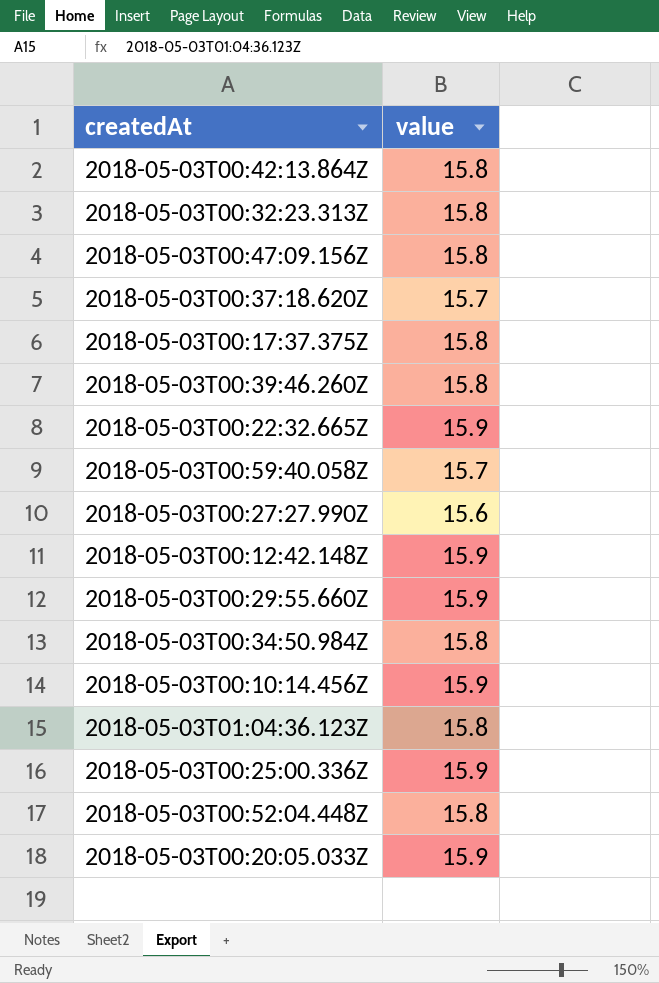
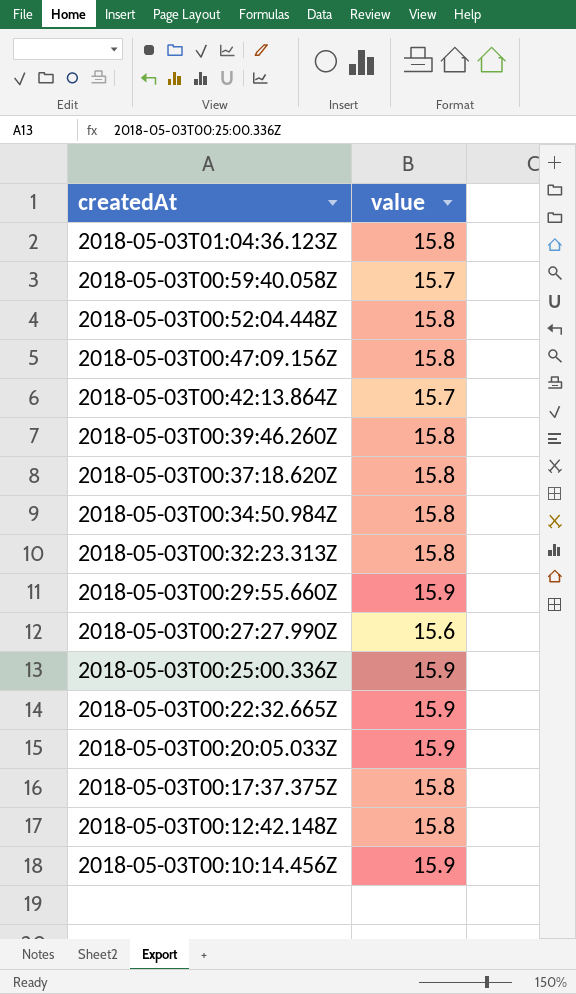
row order: none -> createdAt descending
2018-05-03T00:42:13.864Z | value: 15.8 -> 15.7
2018-05-03T00:37:18.620Z | value: 15.7 -> 15.8
2018-05-03T00:12:42.148Z | value: 15.9 -> 15.8

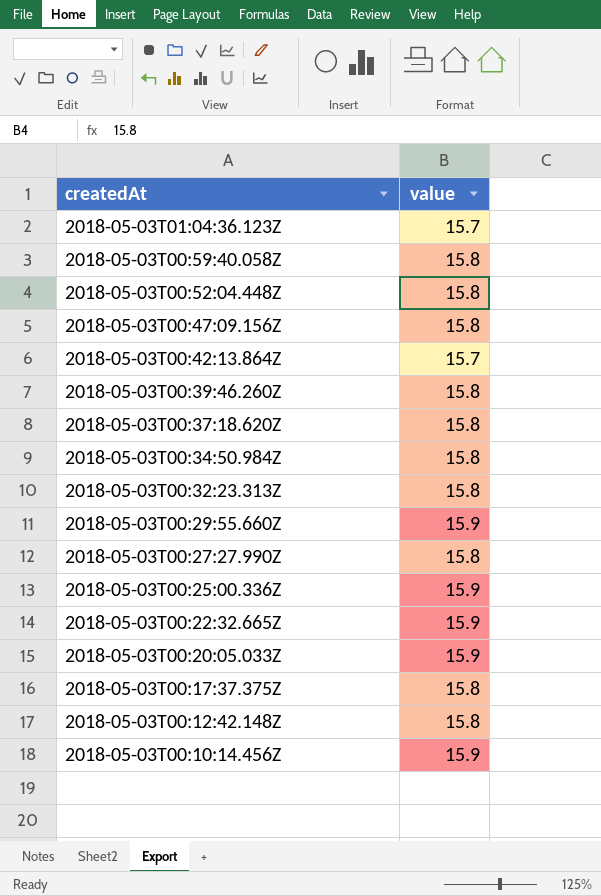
2018-05-03T01:04:36.123Z | value: 15.8 -> 15.7
2018-05-03T00:59:40.058Z | value: 15.7 -> 15.8
2018-05-03T00:27:27.990Z | value: 15.6 -> 15.8

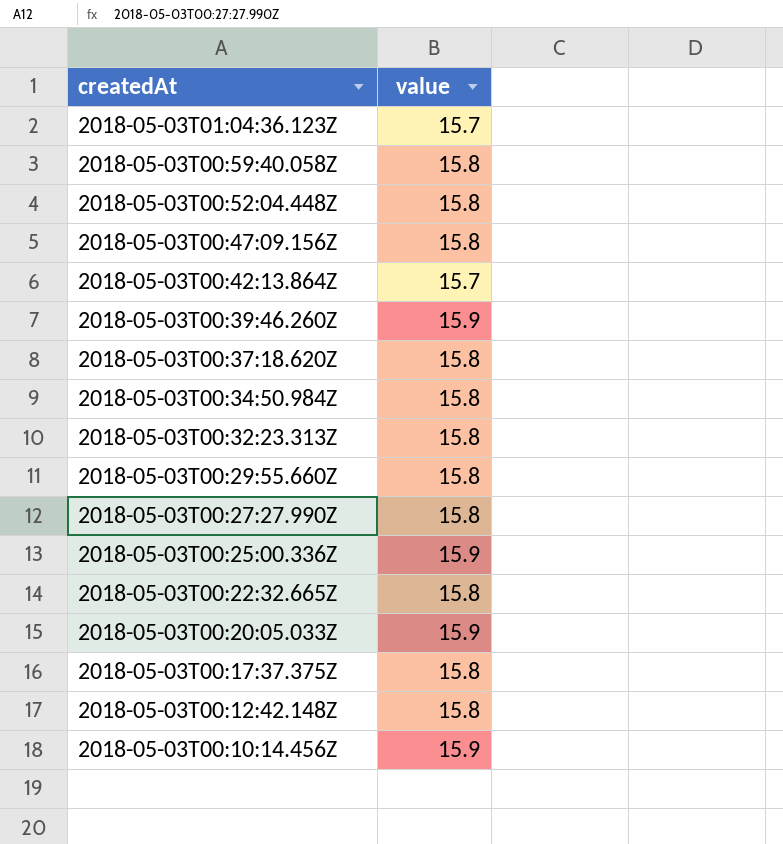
2018-05-03T00:39:46.260Z | value: 15.8 -> 15.9
2018-05-03T00:29:55.660Z | value: 15.9 -> 15.8
2018-05-03T00:22:32.665Z | value: 15.9 -> 15.8

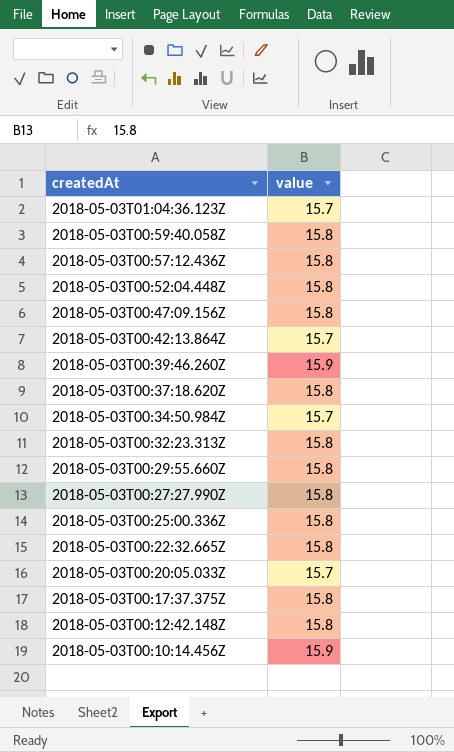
row 2018-05-03T00:57:12.436Z: none -> 15.8
2018-05-03T00:34:50.984Z | value: 15.8 -> 15.7
2018-05-03T00:25:00.336Z | value: 15.9 -> 15.8
2018-05-03T00:20:05.033Z | value: 15.9 -> 15.7

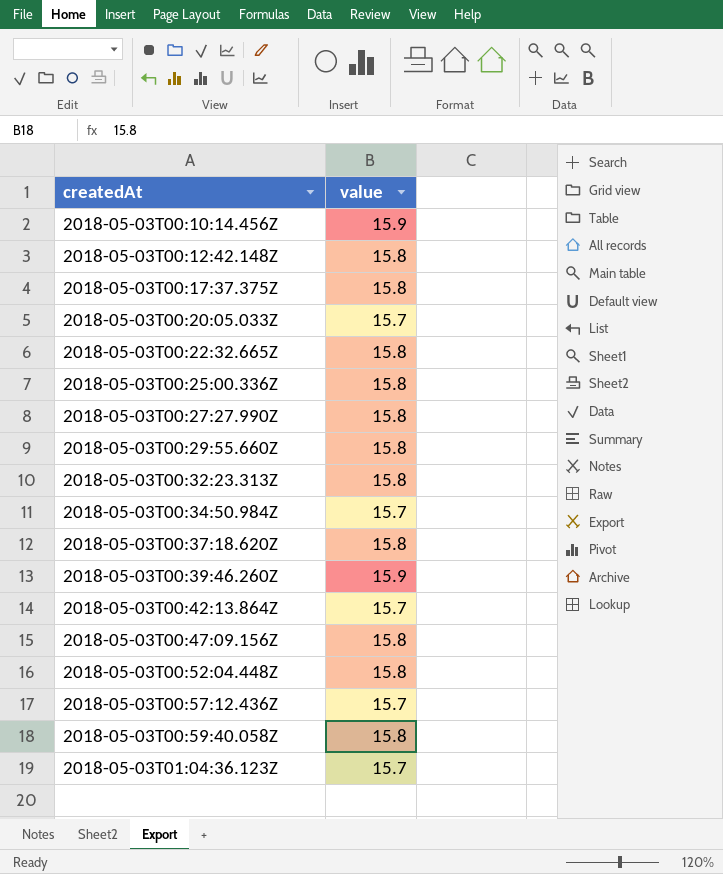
row order: createdAt descending -> createdAt ascending
2018-05-03T00:57:12.436Z | value: 15.8 -> 15.7

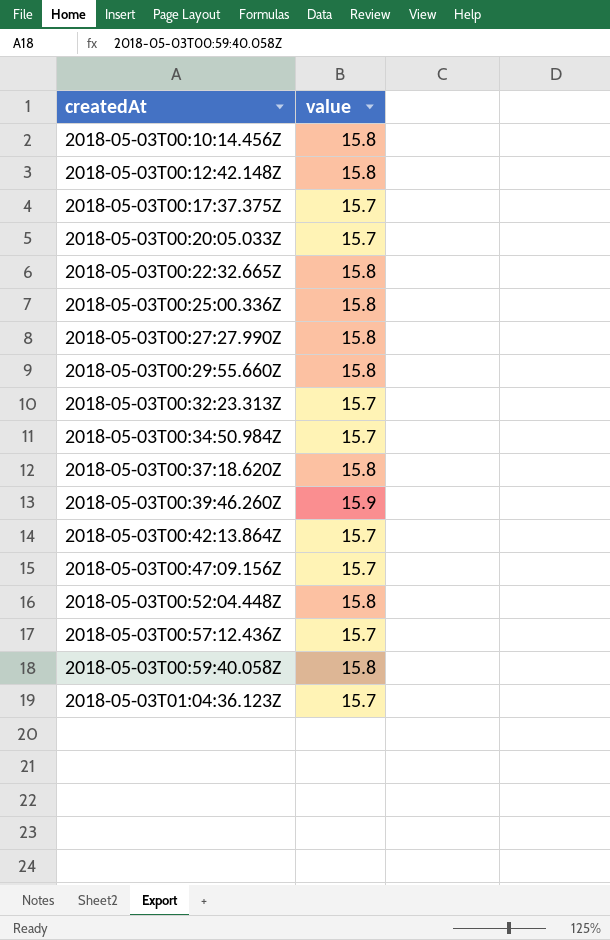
2018-05-03T00:10:14.456Z | value: 15.9 -> 15.8
2018-05-03T00:17:37.375Z | value: 15.8 -> 15.7
2018-05-03T00:32:23.313Z | value: 15.8 -> 15.7
2018-05-03T00:47:09.156Z | value: 15.8 -> 15.7

